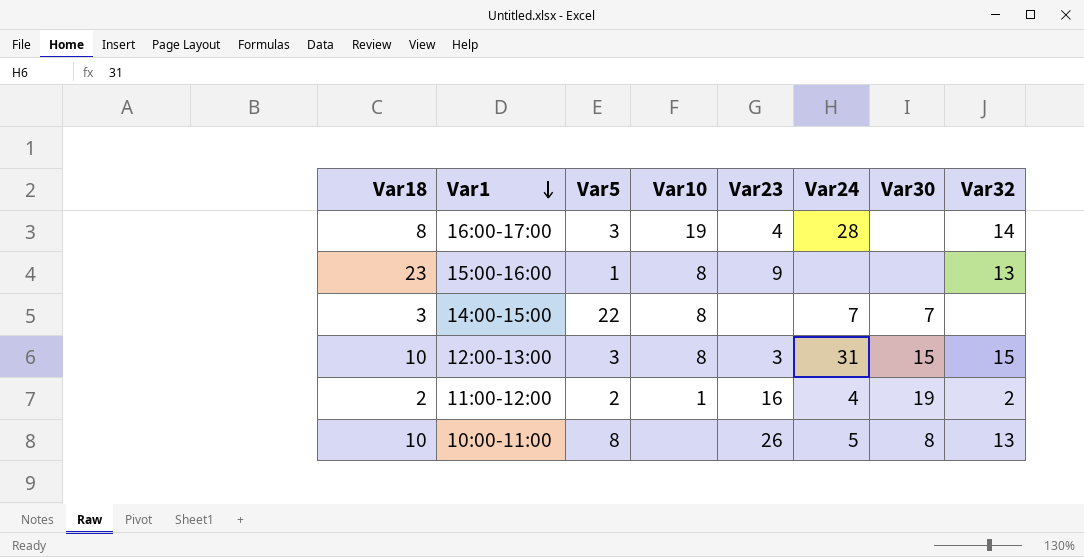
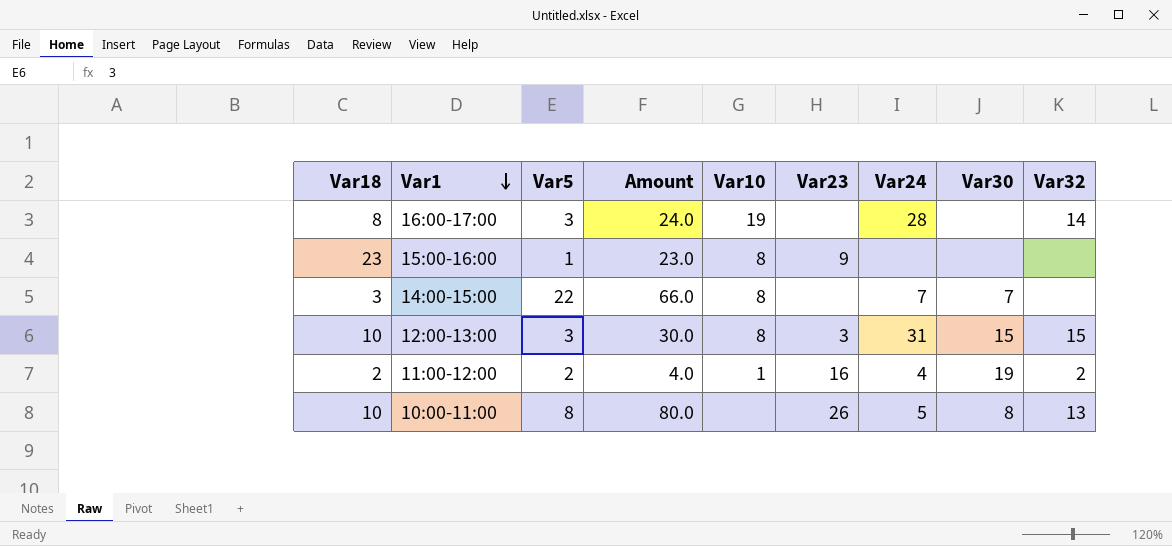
column Amount | formula: none -> [Var18] * [Var5]
16:00-17:00 | Var23: 4 -> none
15:00-16:00 | Var32: 13 -> none

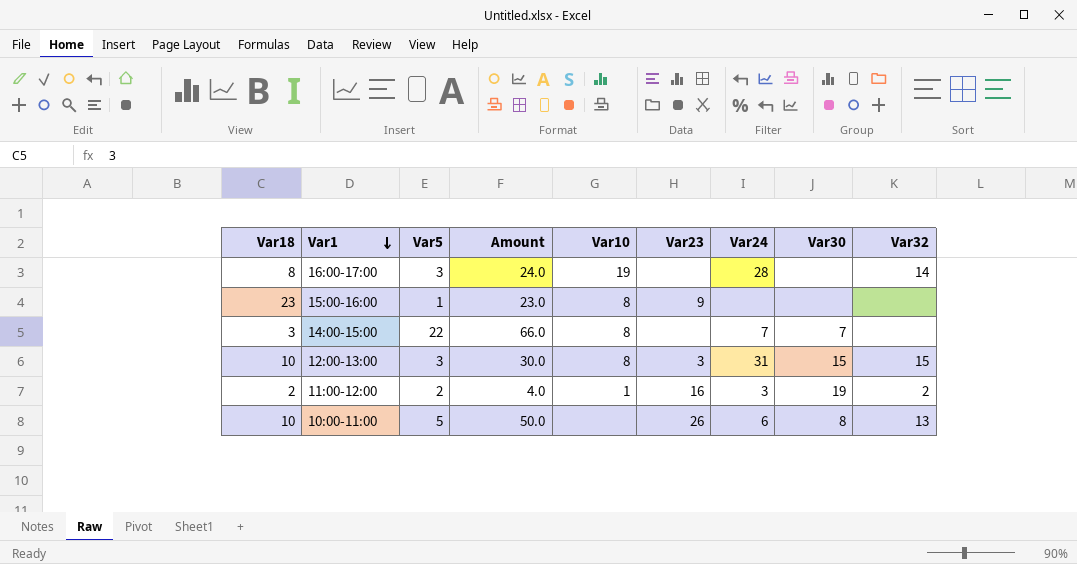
11:00-12:00 | Var24: 4 -> 3
10:00-11:00 | Var5: 8 -> 5
10:00-11:00 | Amount: 80.0 -> 50.0
10:00-11:00 | Var24: 5 -> 6

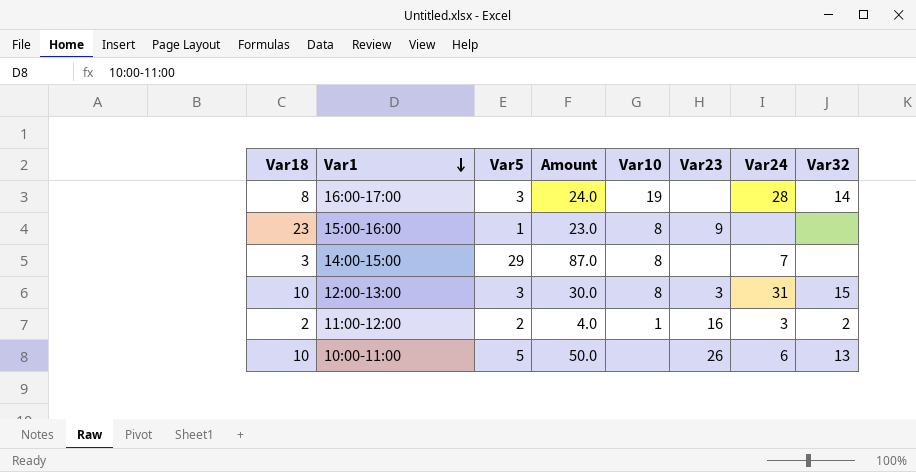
column Var30 | position: 8 -> none
14:00-15:00 | Var5: 22 -> 29
14:00-15:00 | Amount: 66.0 -> 87.0

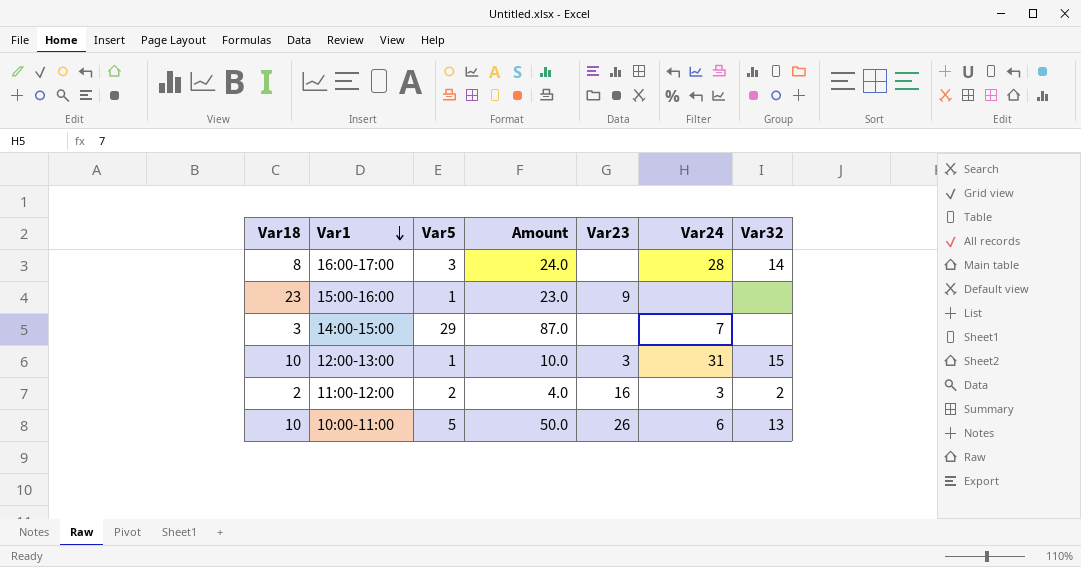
column Var10 | position: 5 -> none
12:00-13:00 | Var5: 3 -> 1
12:00-13:00 | Amount: 30.0 -> 10.0

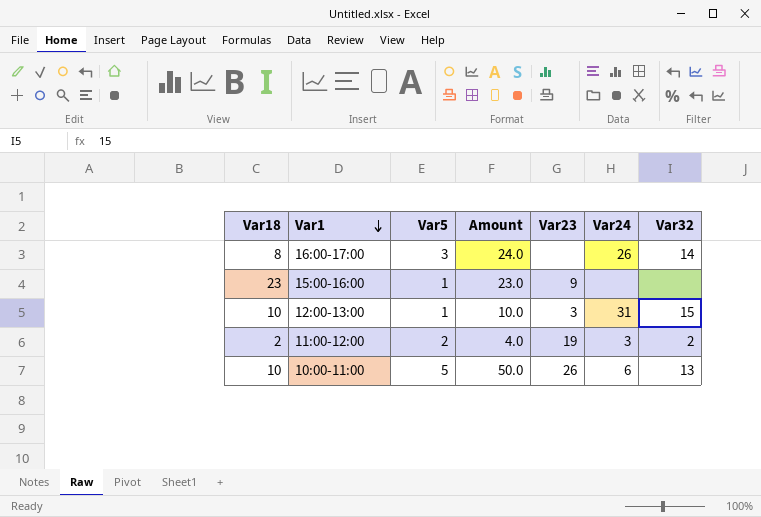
row 14:00-15:00: 3 | 29 | 87.0 | none | 7 | none -> none
16:00-17:00 | Var24: 28 -> 26
11:00-12:00 | Var23: 16 -> 19

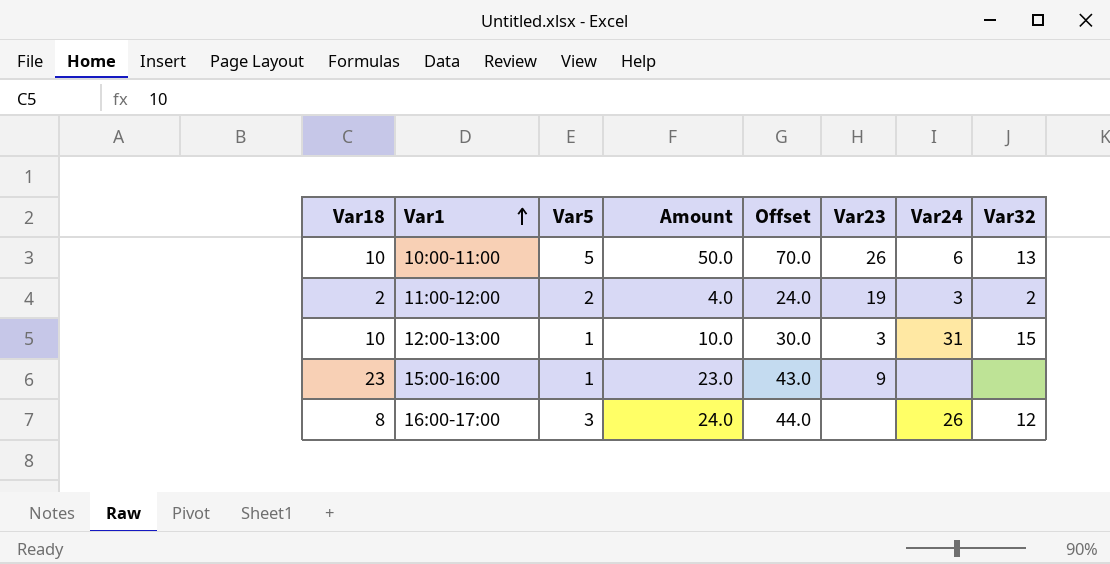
row order: Var1 descending -> Var1 ascending
column Offset | formula: none -> [Amount] + 20
16:00-17:00 | Var32: 14 -> 12

